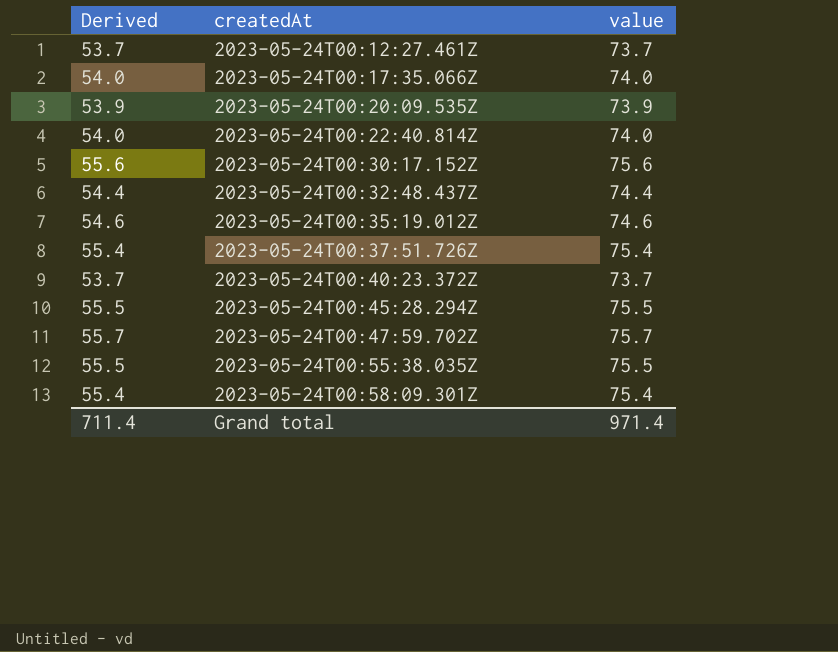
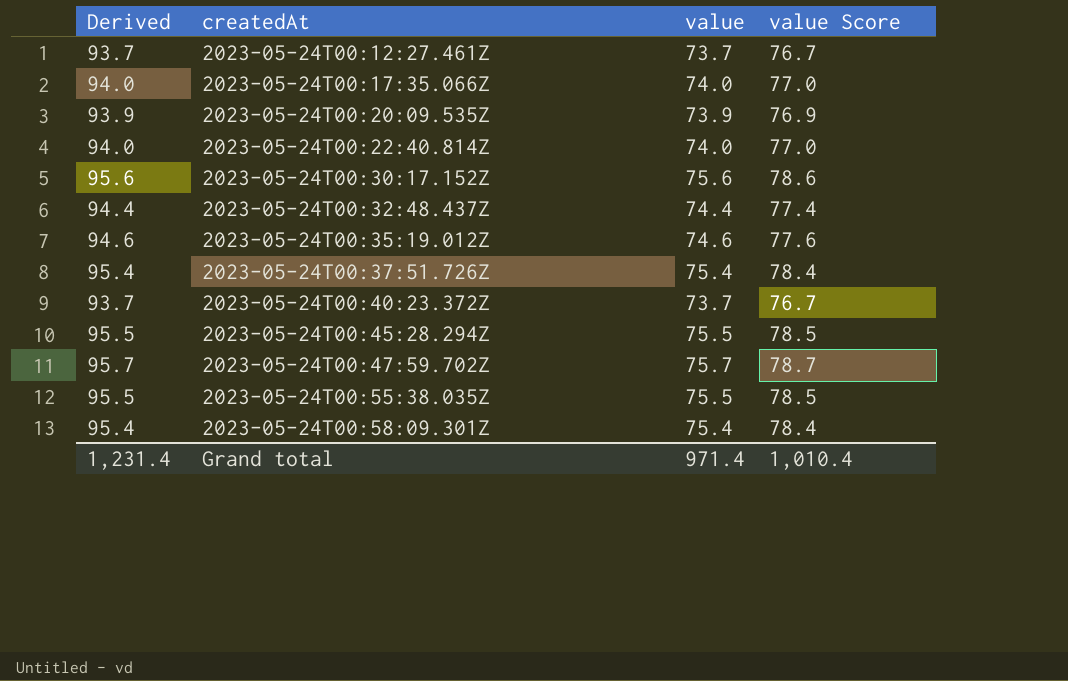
column Derived | formula: [value] - 20 -> [value] + 20
column value Score | formula: none -> [value] + 3
Grand total | Derived: 711.4 -> 1,231.4

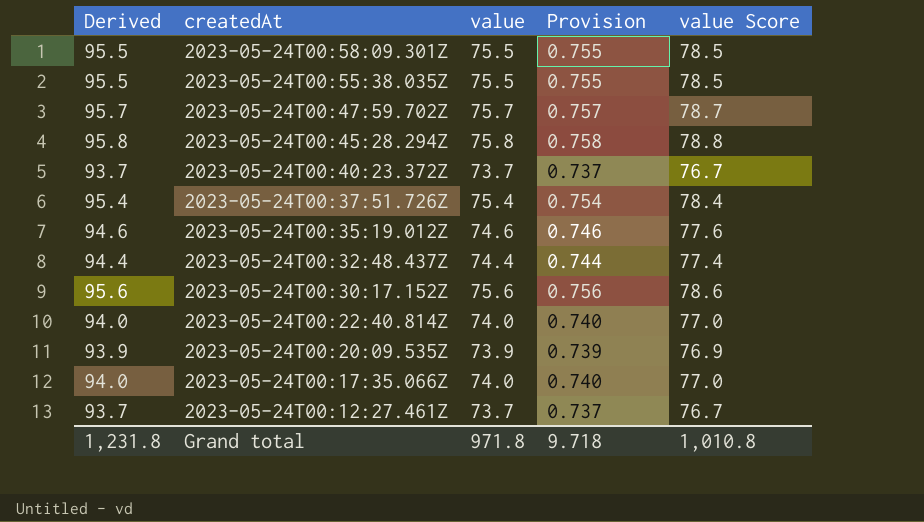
row order: createdAt ascending -> createdAt descending
column Provision | formula: none -> [value] * 0.01
2023-05-24T00:58:09.301Z | Derived: 95.4 -> 95.5
2023-05-24T00:58:09.301Z | value: 75.4 -> 75.5
2023-05-24T00:58:09.301Z | value Score: 78.4 -> 78.5
2023-05-24T00:45:28.294Z | Derived: 95.5 -> 95.8
2023-05-24T00:45:28.294Z | value: 75.5 -> 75.8
2023-05-24T00:45:28.294Z | value Score: 78.5 -> 78.8
Grand total | Derived: 1,231.4 -> 1,231.8
Grand total | value: 971.4 -> 971.8
Grand total | value Score: 1,010.4 -> 1,010.8

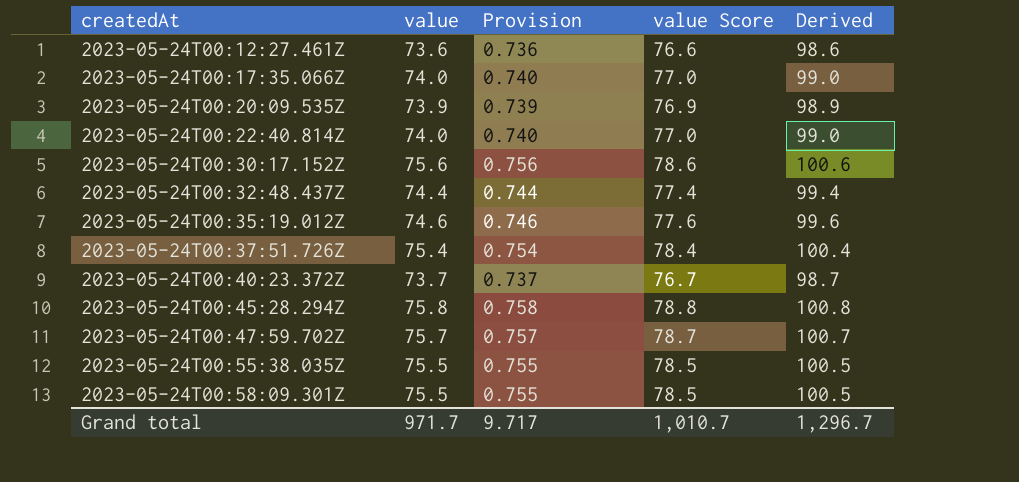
row order: createdAt descending -> createdAt ascending
column Derived | formula: [value] + 20 -> [value] + 25
column Derived | position: 1 -> 5
2023-05-24T00:12:27.461Z | value: 73.7 -> 73.6
2023-05-24T00:12:27.461Z | Provision: 0.737 -> 0.736
2023-05-24T00:12:27.461Z | value Score: 76.7 -> 76.6
Grand total | value: 971.8 -> 971.7
Grand total | Provision: 9.718 -> 9.717
Grand total | value Score: 1,010.8 -> 1,010.7
Grand total | Derived: 1,231.8 -> 1,296.7

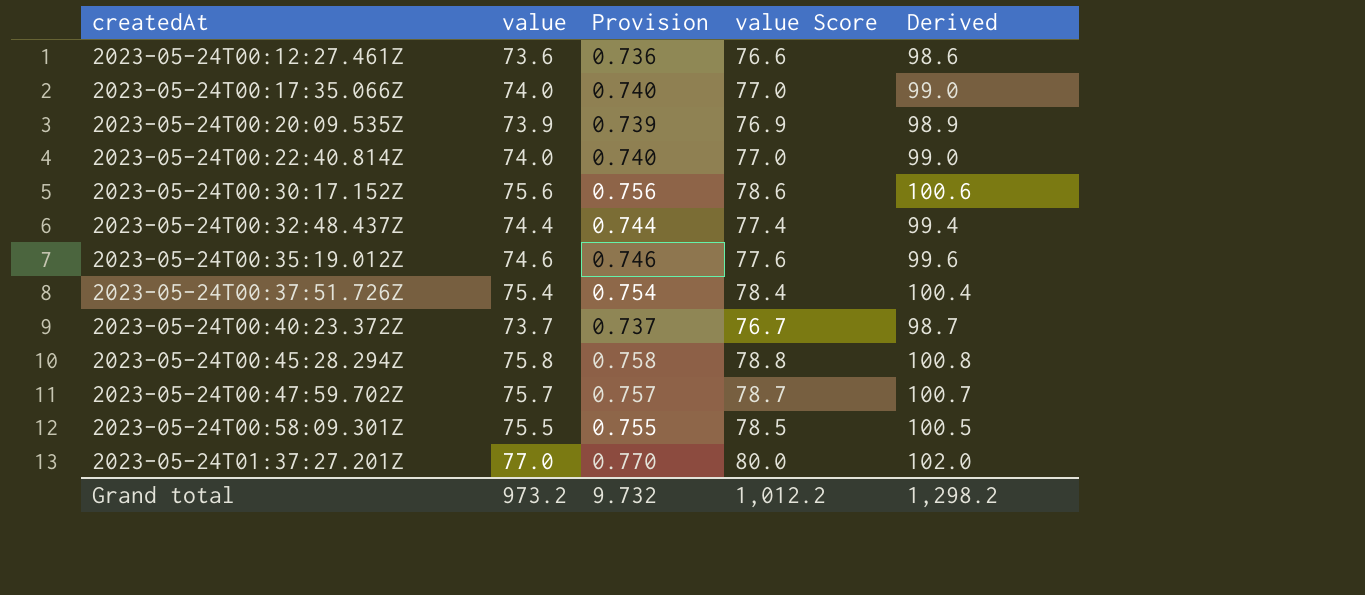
row 2023-05-24T00:55:38.035Z: 75.5 | 0.755 | 78.5 | 100.5 -> none
row 2023-05-24T01:37:27.201Z: none -> 77.0 | 0.770 | 80.0 | 102.0
Grand total | value: 971.7 -> 973.2
Grand total | Provision: 9.717 -> 9.732
Grand total | value Score: 1,010.7 -> 1,012.2
Grand total | Derived: 1,296.7 -> 1,298.2

